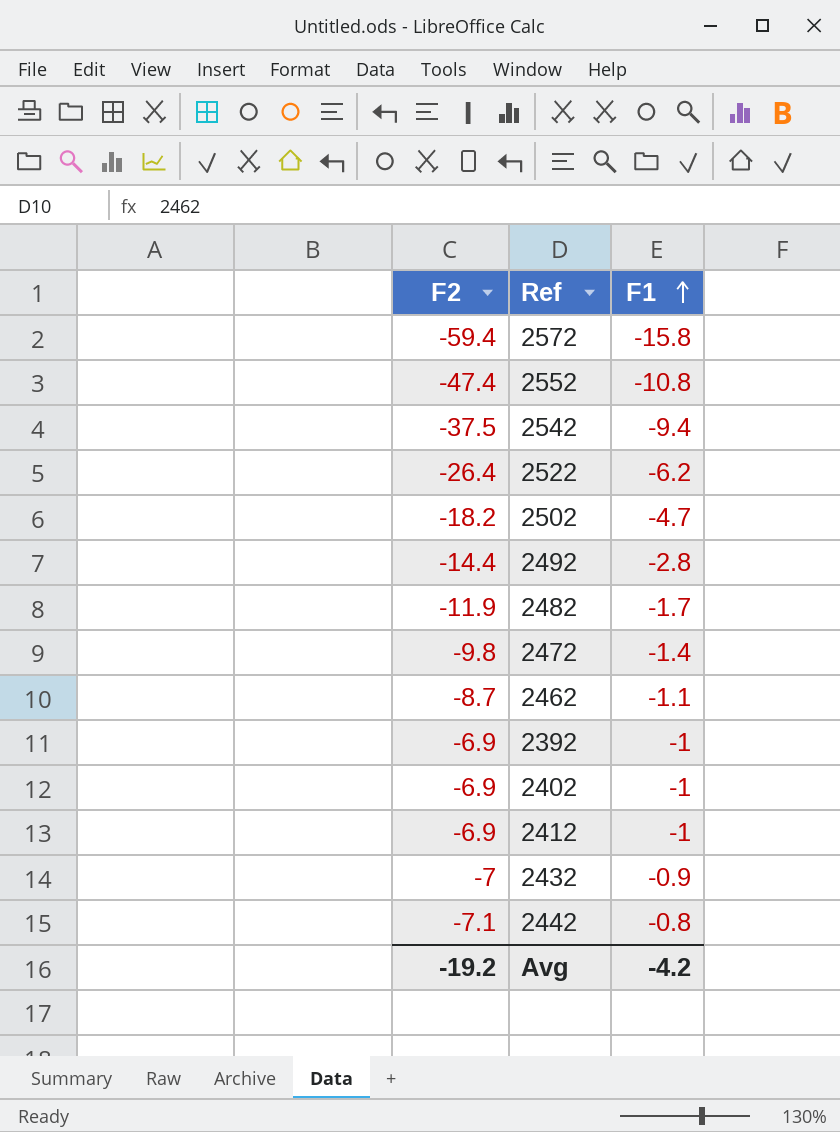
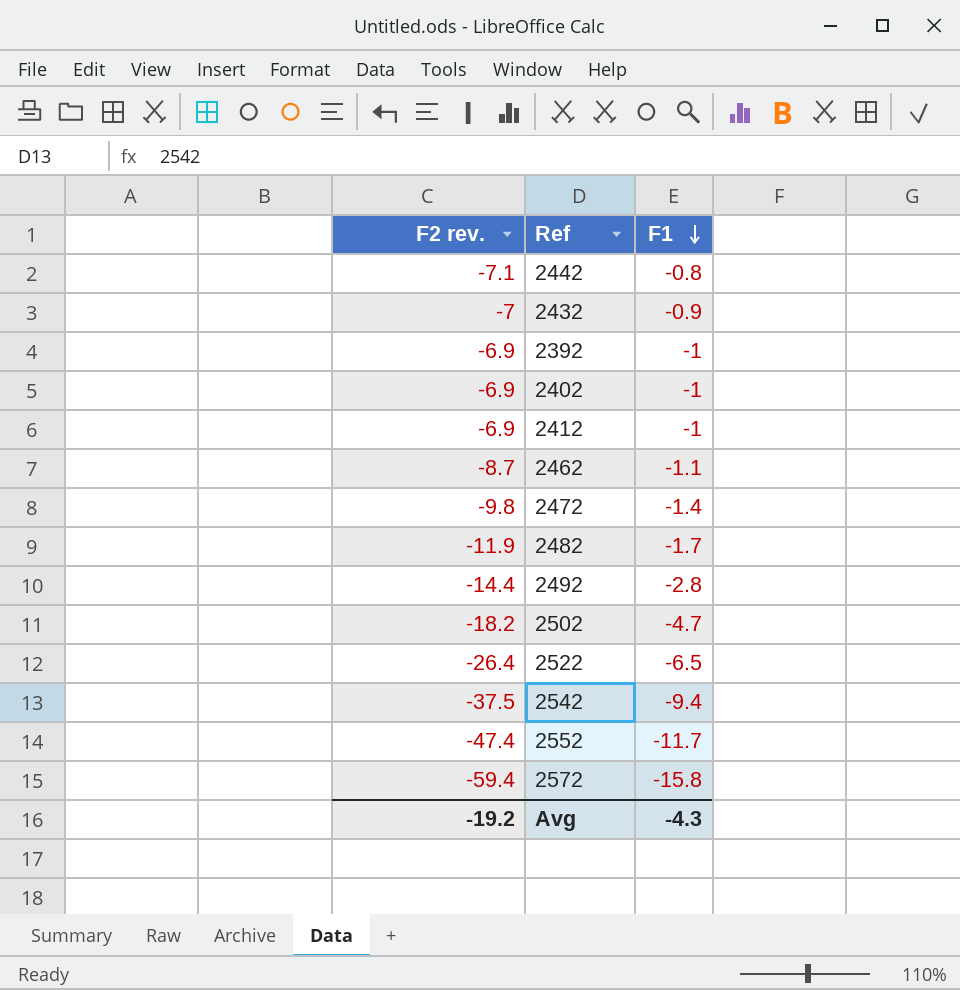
row order: F1 ascending -> F1 descending
column name: F2 -> F2 rev.
2522 | F1: -6.2 -> -6.5
2552 | F1: -10.8 -> -11.7
Avg | F1: -4.2 -> -4.3

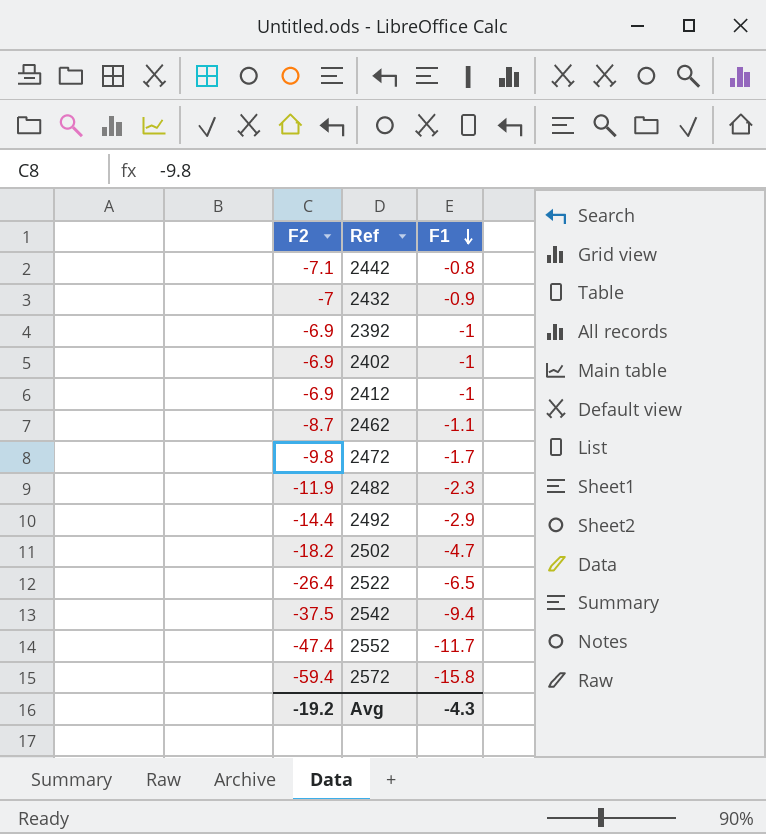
column name: F2 rev. -> F2
2472 | F1: -1.4 -> -1.7
2482 | F1: -1.7 -> -2.3
2492 | F1: -2.8 -> -2.9

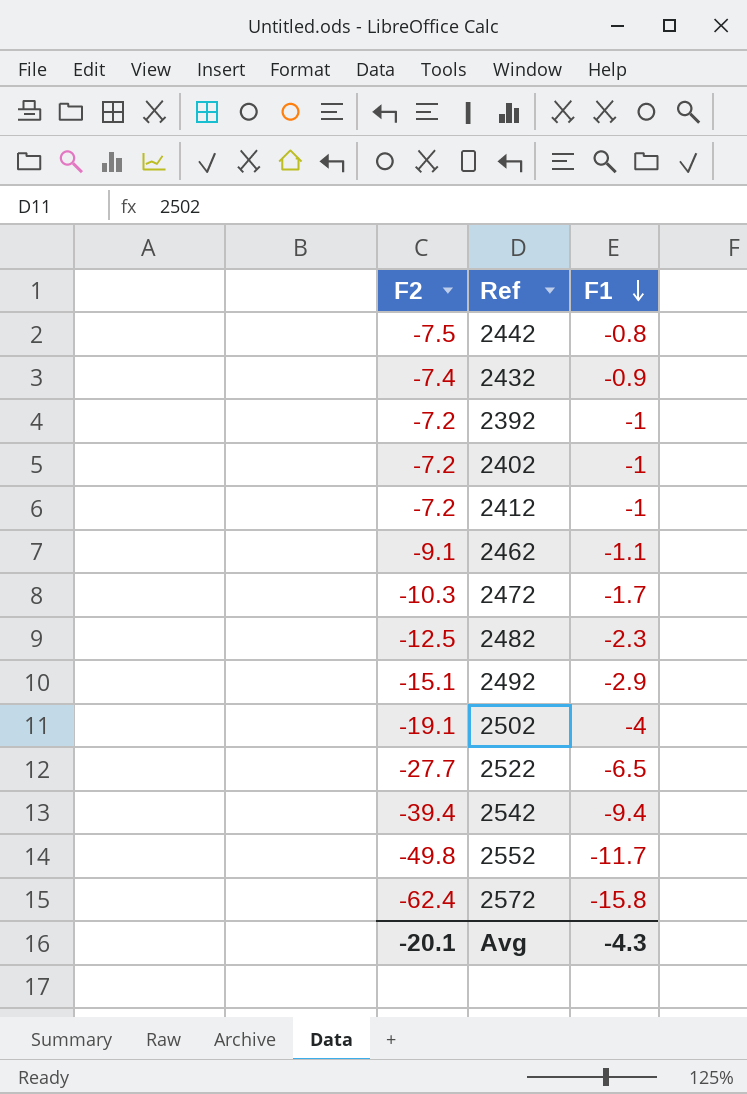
2442 | F2: -7.1 -> -7.5
2432 | F2: -7 -> -7.4
2392 | F2: -6.9 -> -7.2
2402 | F2: -6.9 -> -7.2
2412 | F2: -6.9 -> -7.2
2462 | F2: -8.7 -> -9.1
2472 | F2: -9.8 -> -10.3
2482 | F2: -11.9 -> -12.5
2492 | F2: -14.4 -> -15.1
2502 | F2: -18.2 -> -19.1
2502 | F1: -4.7 -> -4
2522 | F2: -26.4 -> -27.7
2542 | F2: -37.5 -> -39.4
2552 | F2: -47.4 -> -49.8
2572 | F2: -59.4 -> -62.4
Avg | F2: -19.2 -> -20.1

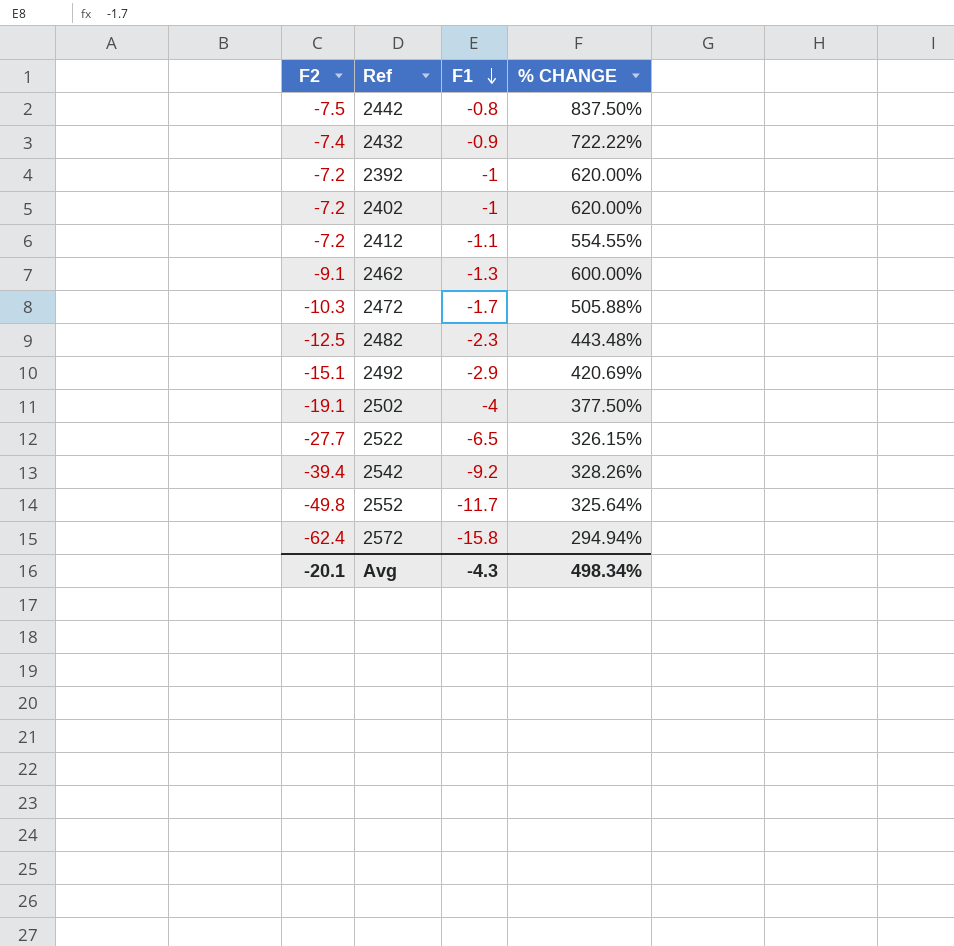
column % CHANGE | formula: none -> ([F2] - [F1]) / [F1]
2412 | F1: -1 -> -1.1
2462 | F1: -1.1 -> -1.3
2542 | F1: -9.4 -> -9.2

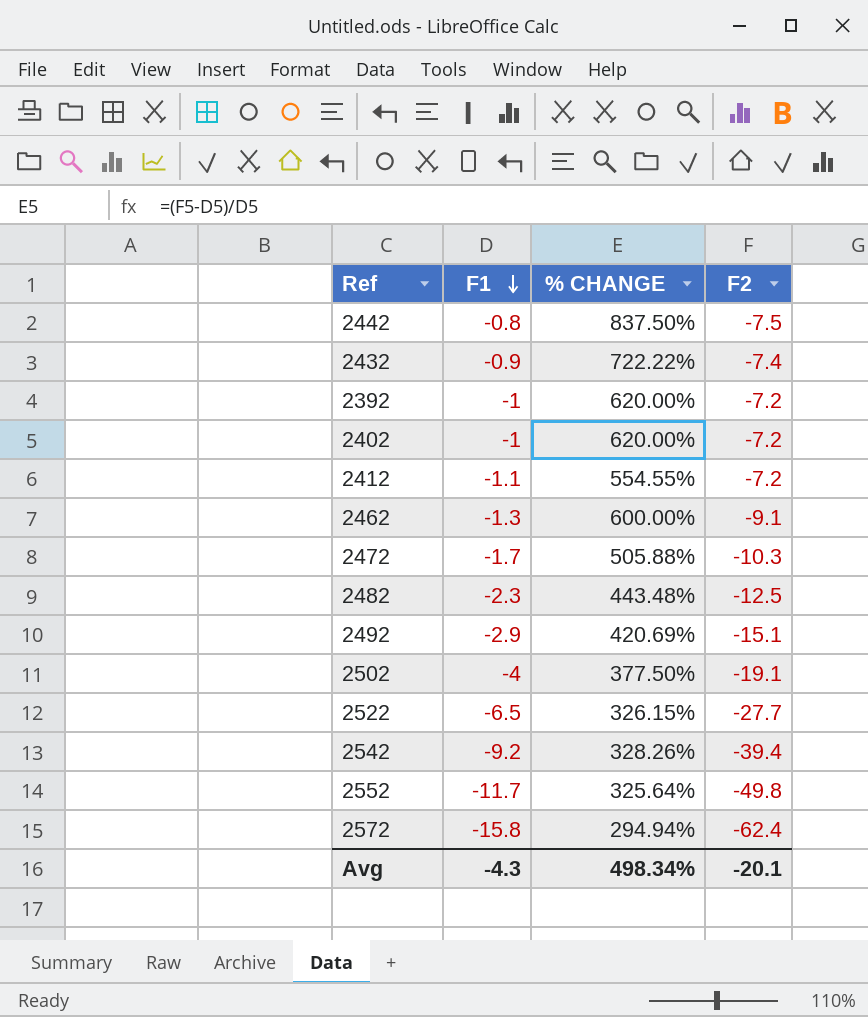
column F2 | position: 1 -> 4

